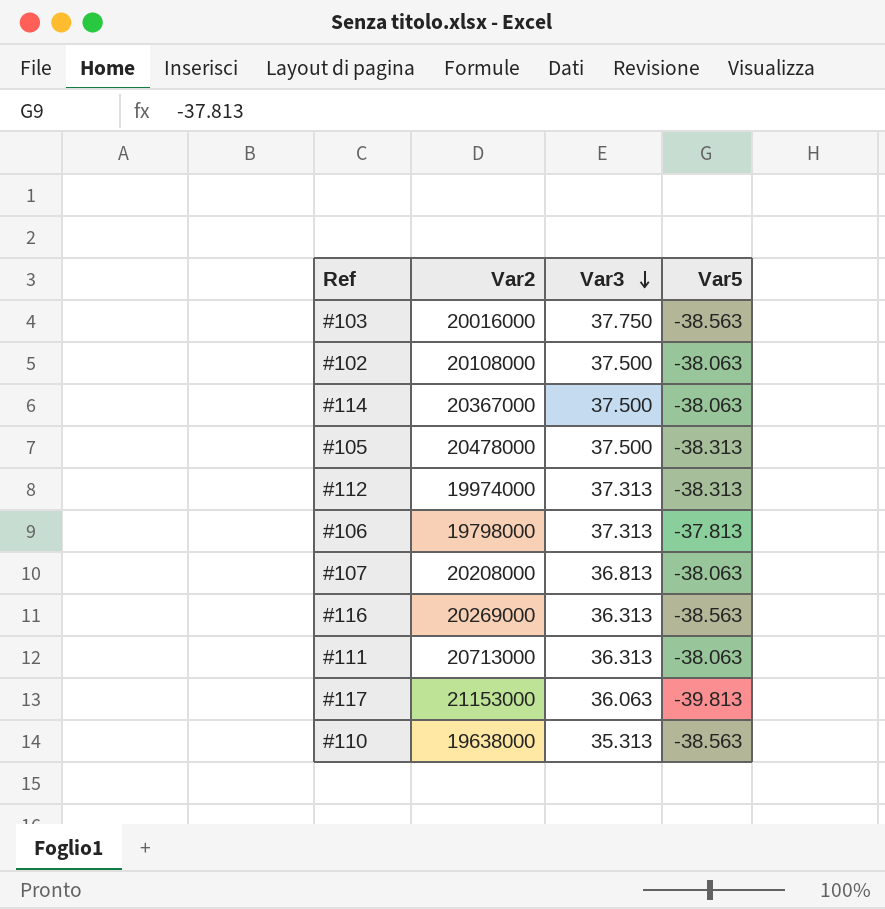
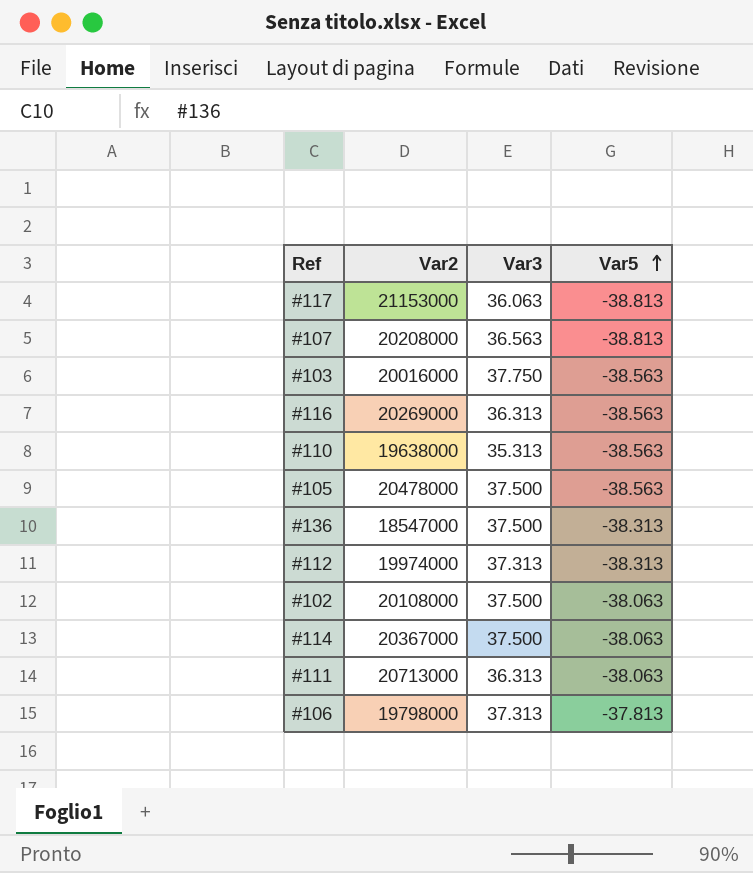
row order: Var3 descending -> Var5 ascending
#117 | Var5: -39.813 -> -38.813
#107 | Var3: 36.813 -> 36.563
#107 | Var5: -38.063 -> -38.813
#105 | Var5: -38.313 -> -38.563
row #136: none -> 18547000 | 37.500 | -38.313

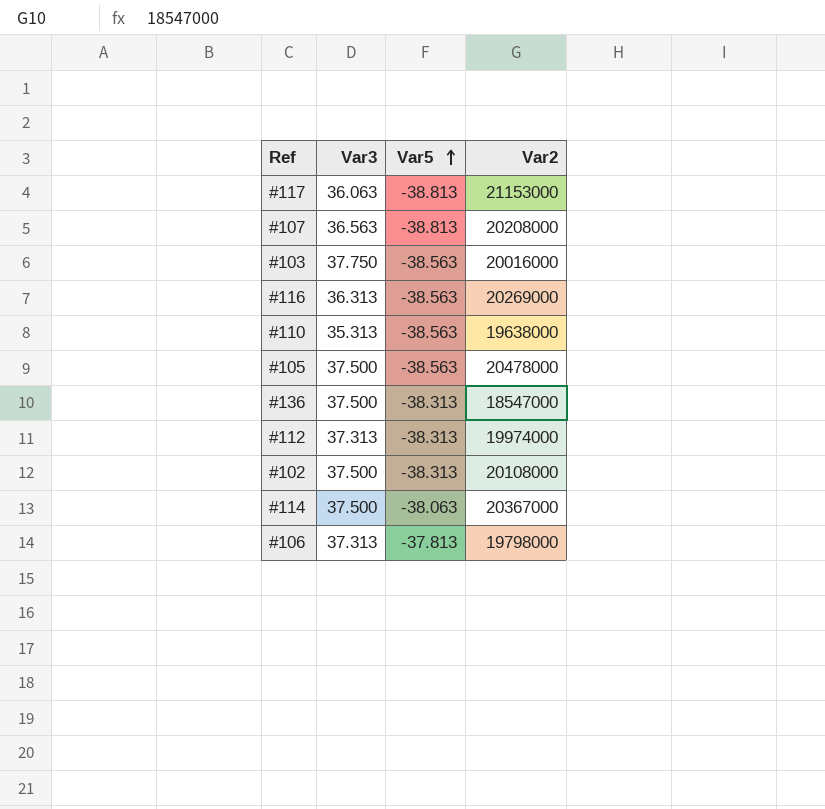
column Var2 | position: 2 -> 4
row #111: 20713000 | 36.313 | -38.063 -> none
#102 | Var5: -38.063 -> -38.313

